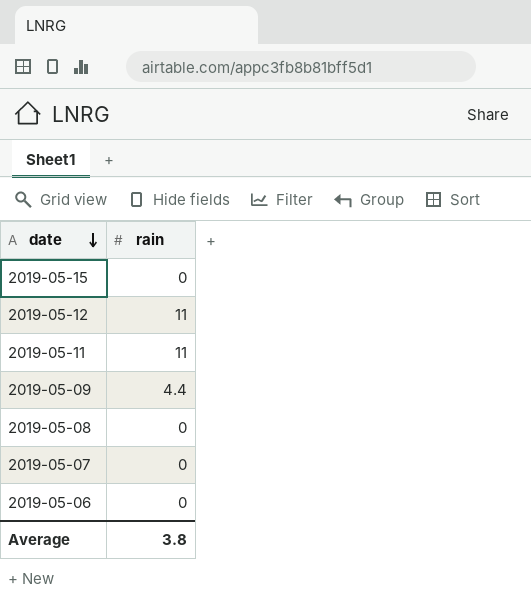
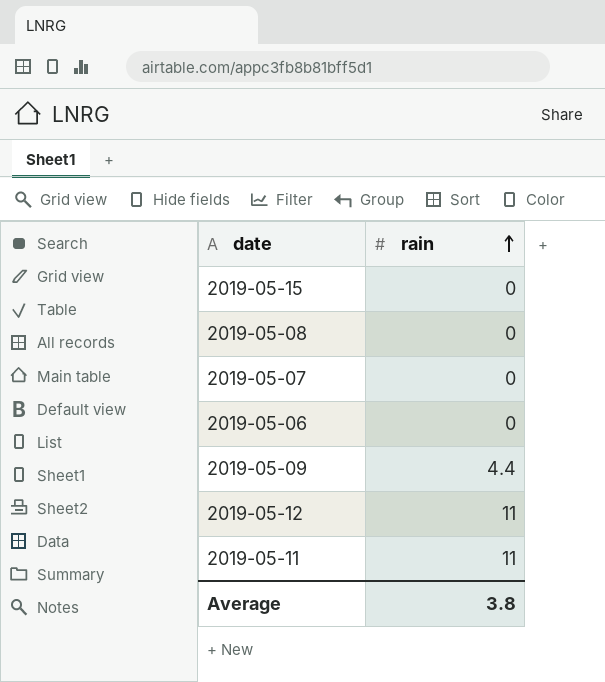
row order: date descending -> rain ascending

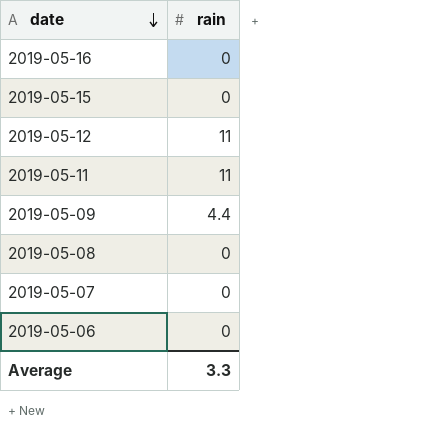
row order: rain ascending -> date descending
row 2019-05-16: none -> 0
Average | rain: 3.8 -> 3.3

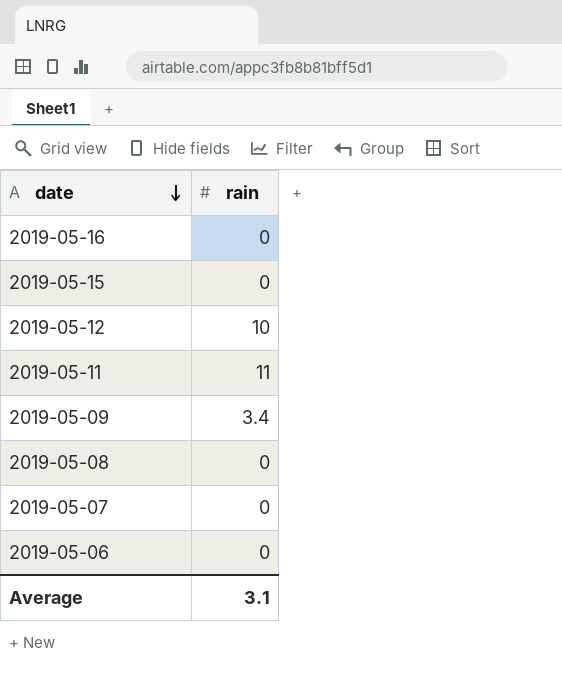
2019-05-12 | rain: 11 -> 10
2019-05-09 | rain: 4.4 -> 3.4
Average | rain: 3.3 -> 3.1

